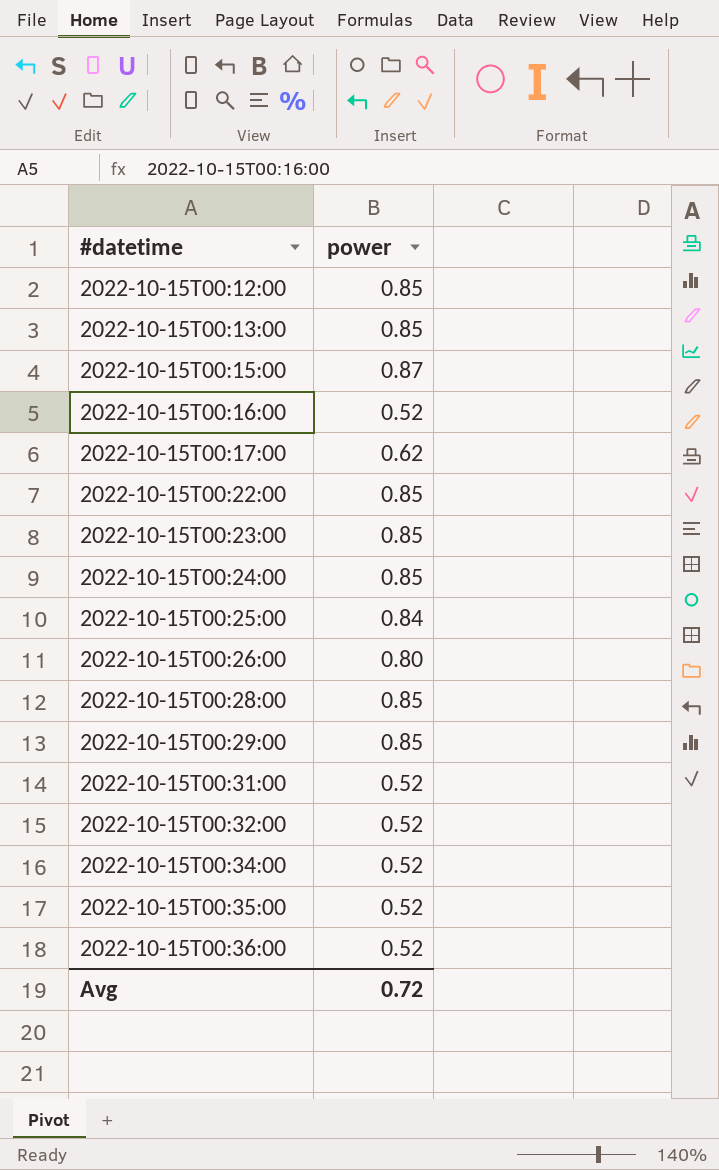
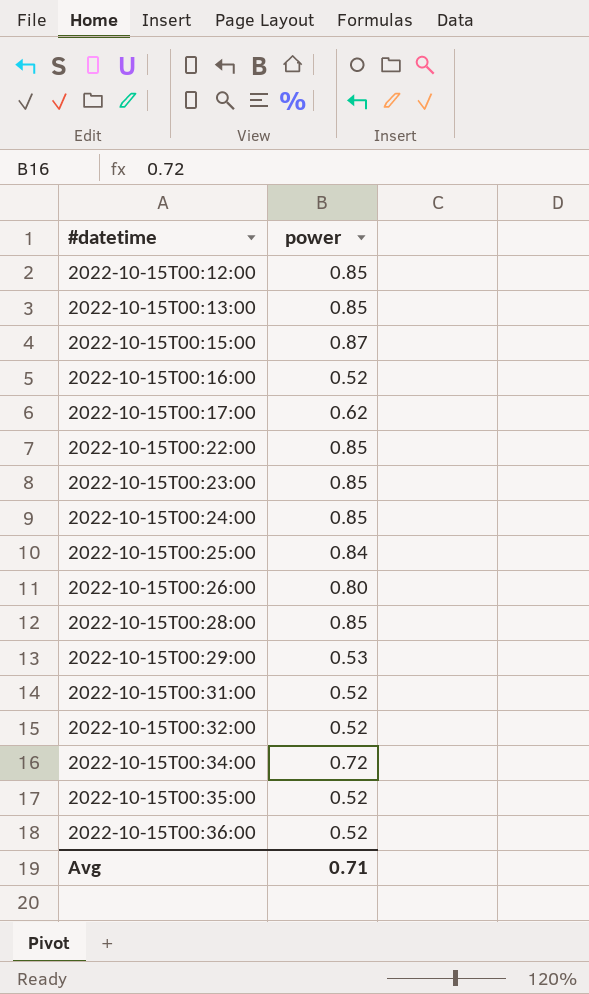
2022-10-15T00:29:00 | power: 0.85 -> 0.53
2022-10-15T00:34:00 | power: 0.52 -> 0.72
Avg | power: 0.72 -> 0.71

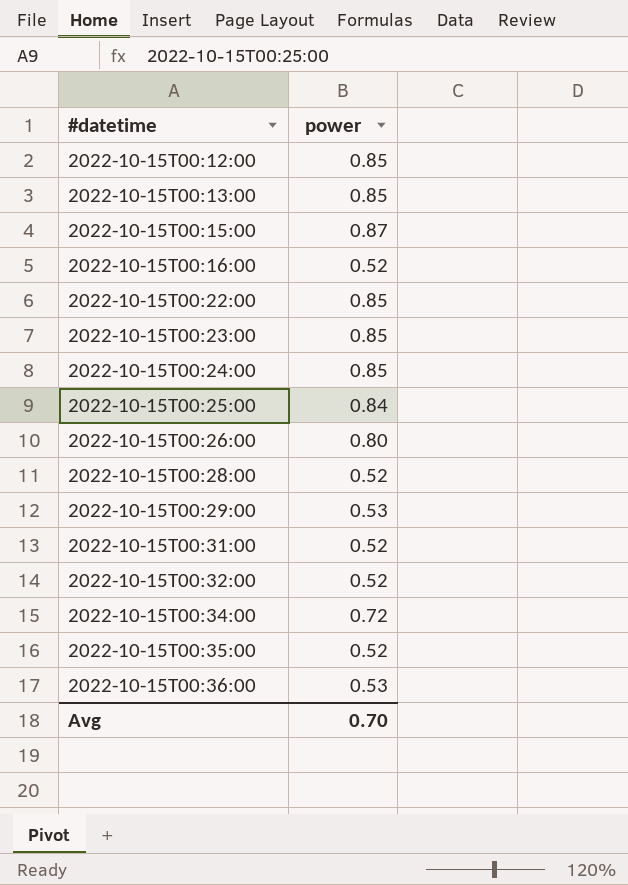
row 2022-10-15T00:17:00: 0.62 -> none
2022-10-15T00:28:00 | power: 0.85 -> 0.52
2022-10-15T00:36:00 | power: 0.52 -> 0.53
Avg | power: 0.71 -> 0.70

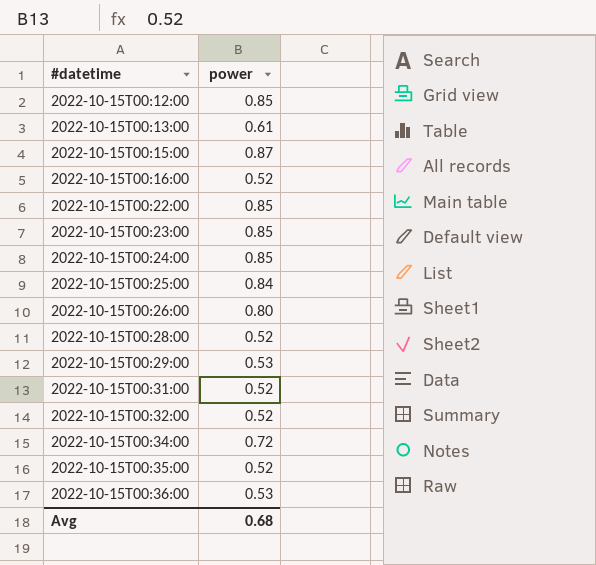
2022-10-15T00:13:00 | power: 0.85 -> 0.61
Avg | power: 0.70 -> 0.68

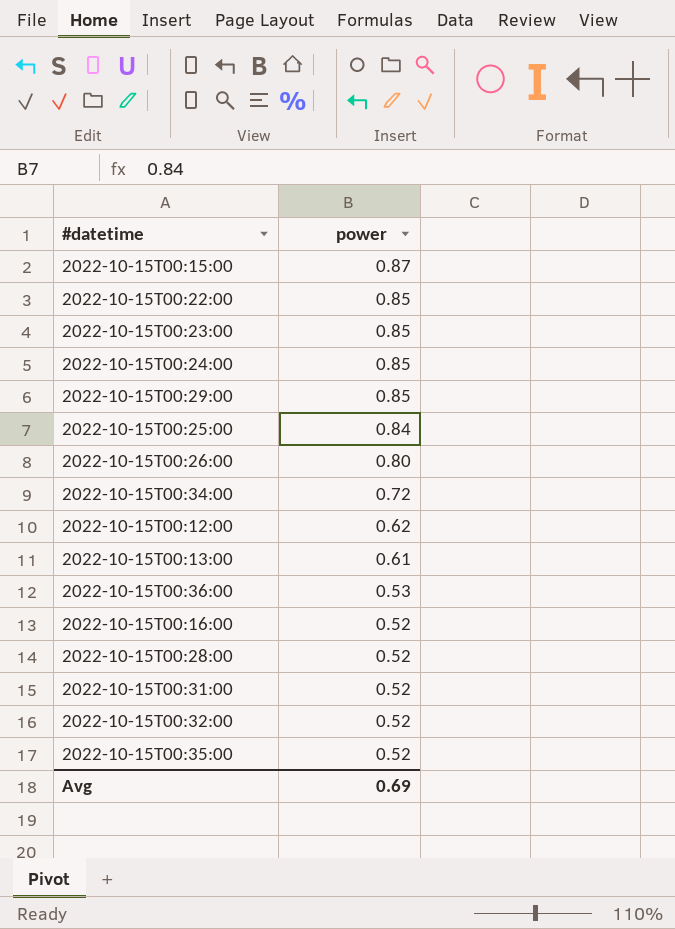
row order: #datetime ascending -> power descending
2022-10-15T00:29:00 | power: 0.53 -> 0.85
2022-10-15T00:12:00 | power: 0.85 -> 0.62
Avg | power: 0.68 -> 0.69

